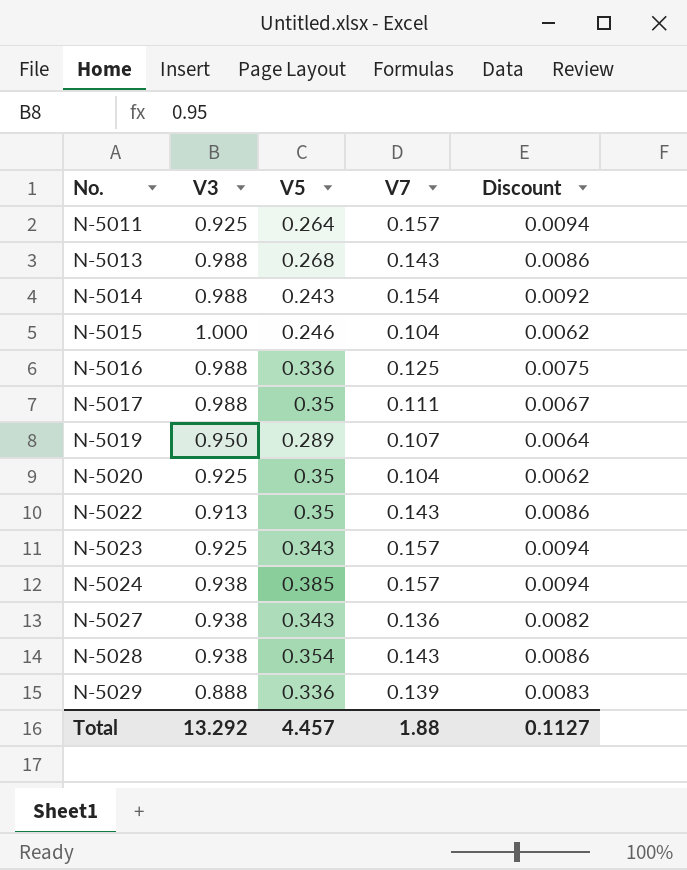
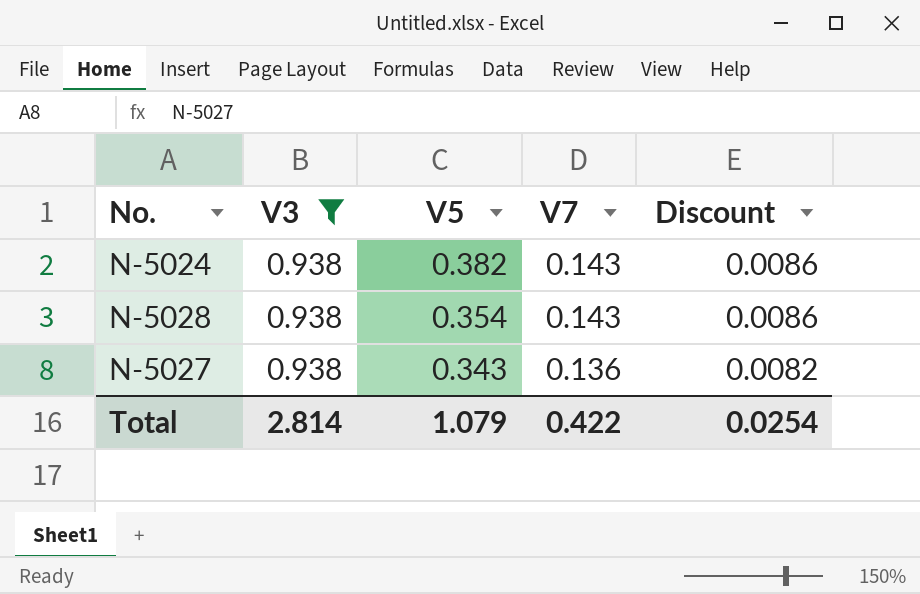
filter: none -> V3 = 0.938
row order: No. ascending -> V5 descending
N-5024 | V5: 0.385 -> 0.382
N-5024 | V7: 0.157 -> 0.143
N-5024 | Discount: 0.0094 -> 0.0086
Total | V3: 13.292 -> 2.814
Total | V5: 4.457 -> 1.079
Total | V7: 1.88 -> 0.422
Total | Discount: 0.1127 -> 0.0254

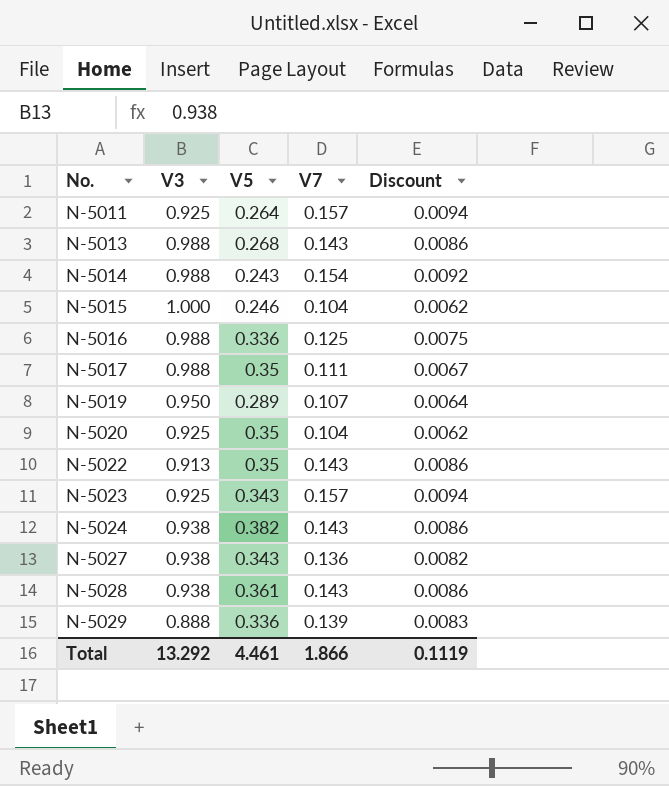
filter: V3 = 0.938 -> none
row order: V5 descending -> No. ascending
N-5028 | V5: 0.354 -> 0.361
Total | V3: 2.814 -> 13.292
Total | V5: 1.079 -> 4.461
Total | V7: 0.422 -> 1.866
Total | Discount: 0.0254 -> 0.1119

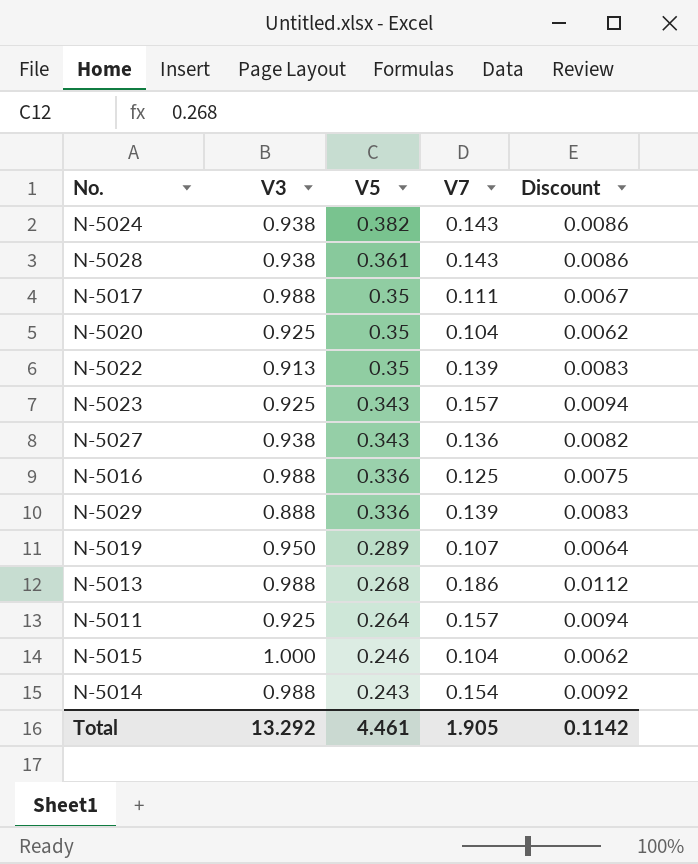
row order: No. ascending -> V5 descending
N-5022 | V7: 0.143 -> 0.139
N-5022 | Discount: 0.0086 -> 0.0083
N-5013 | V7: 0.143 -> 0.186
N-5013 | Discount: 0.0086 -> 0.0112
Total | V7: 1.866 -> 1.905
Total | Discount: 0.1119 -> 0.1142

